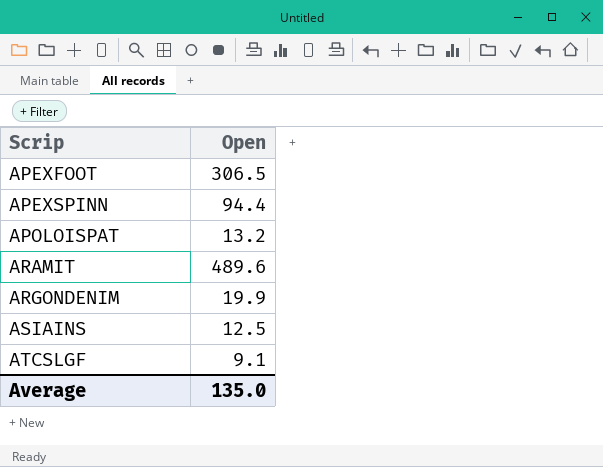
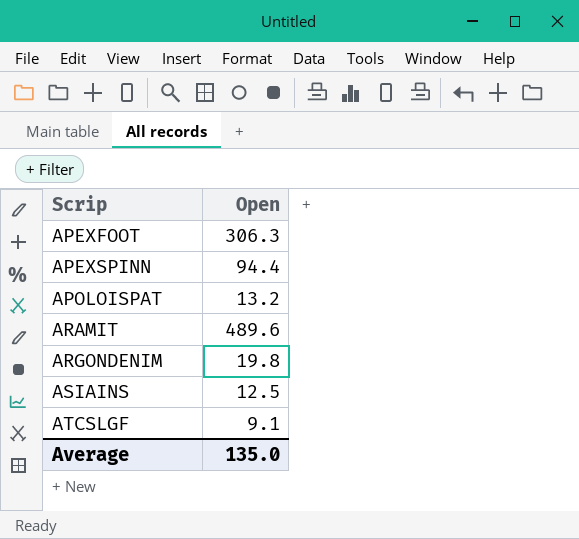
APEXFOOT | Open: 306.5 -> 306.3
ARGONDENIM | Open: 19.9 -> 19.8

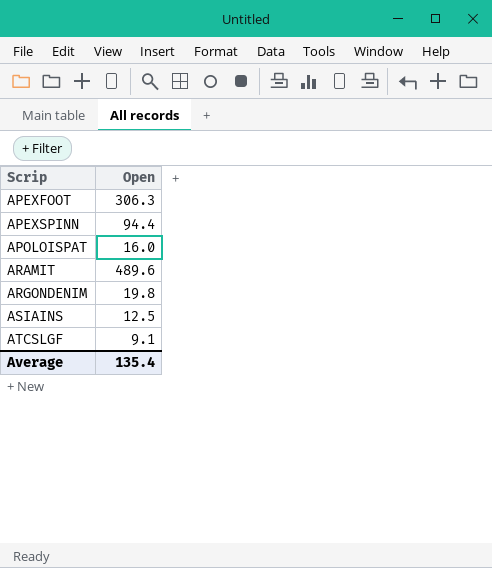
APOLOISPAT | Open: 13.2 -> 16.0
Average | Open: 135.0 -> 135.4

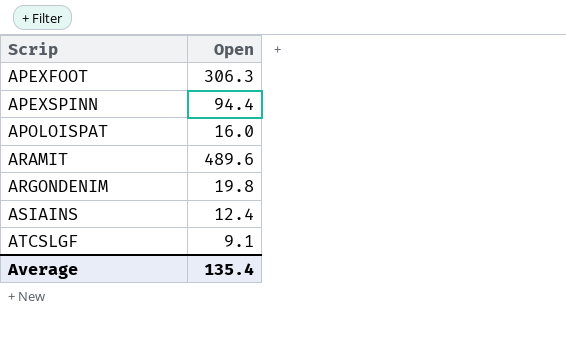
ASIAINS | Open: 12.5 -> 12.4

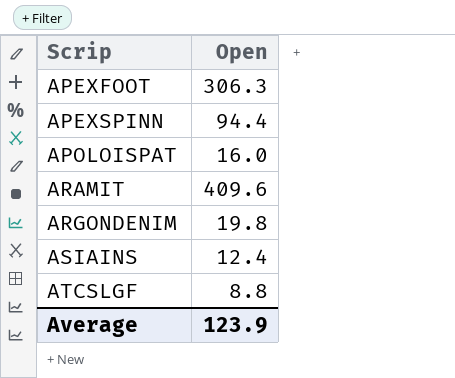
ARAMIT | Open: 489.6 -> 409.6
ATCSLGF | Open: 9.1 -> 8.8
Average | Open: 135.4 -> 123.9

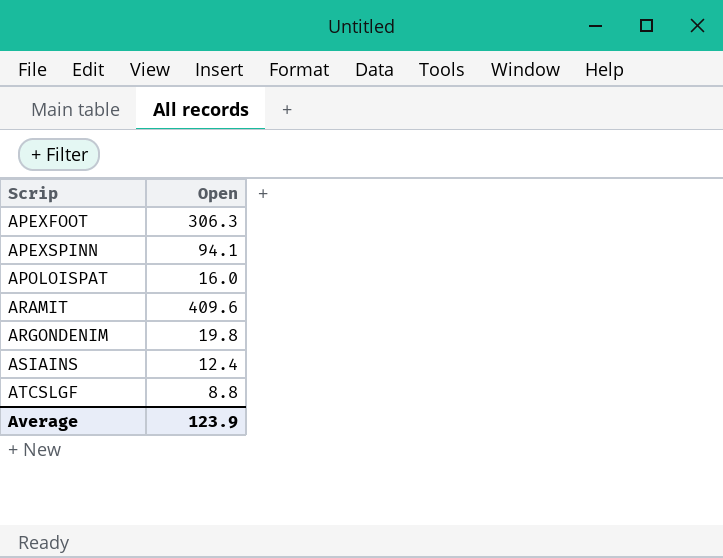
APEXSPINN | Open: 94.4 -> 94.1

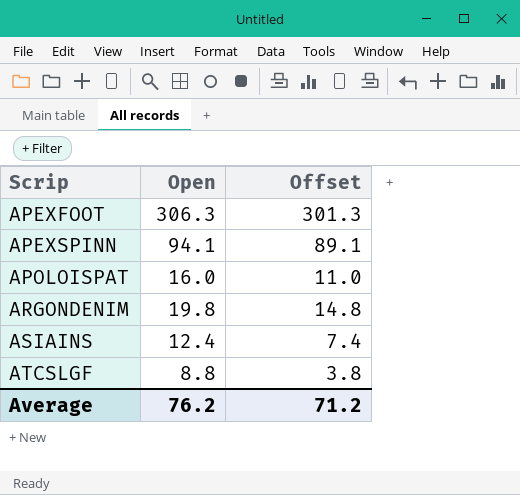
column Offset | formula: none -> [Open] - 5
row ARAMIT: 409.6 -> none
Average | Open: 123.9 -> 76.2

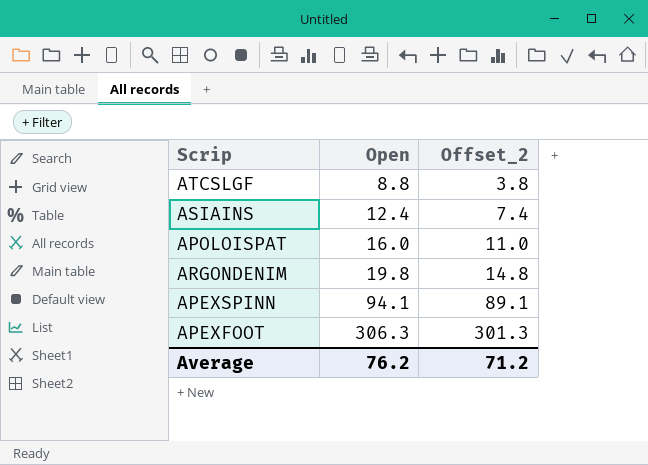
row order: Scrip ascending -> Open ascending
column name: Offset -> Offset_2

